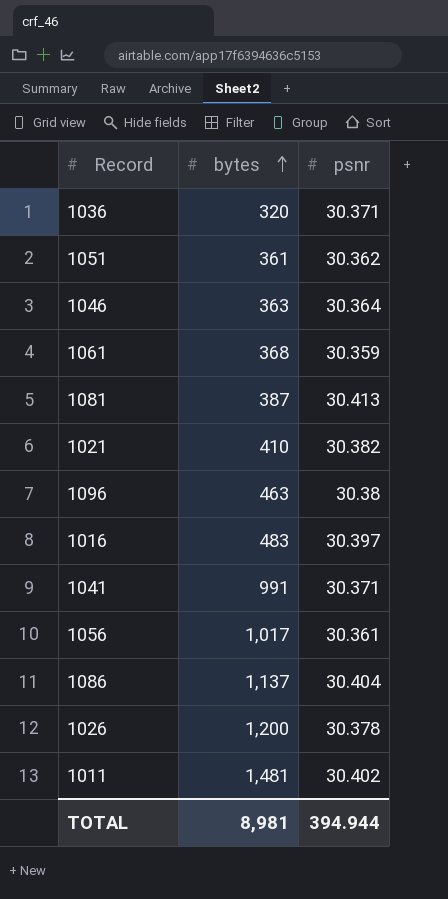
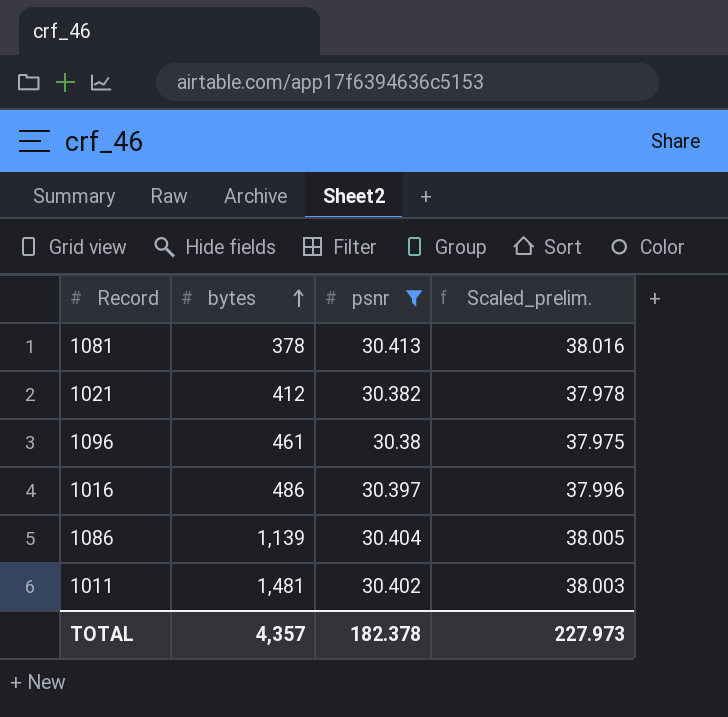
filter: none -> psnr >= 30.38
column Scaled_prelim. | formula: none -> [psnr] * 1.25
1081 | bytes: 387 -> 378
1021 | bytes: 410 -> 412
1096 | bytes: 463 -> 461
1016 | bytes: 483 -> 486
1086 | bytes: 1,137 -> 1,139
TOTAL | bytes: 8,981 -> 4,357
TOTAL | psnr: 394.944 -> 182.378

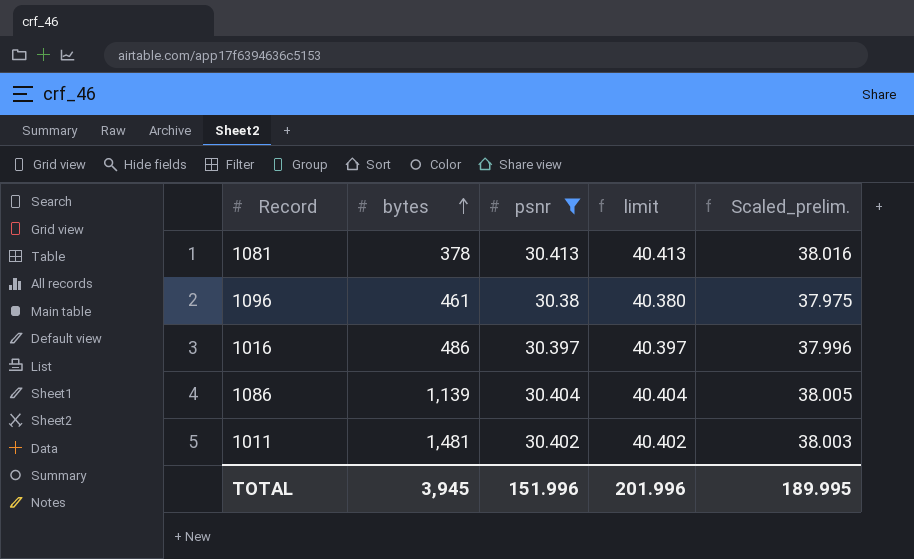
column limit | formula: none -> [psnr] + 10
row 1021: 412 | 30.382 | 37.978 -> none
TOTAL | bytes: 4,357 -> 3,945
TOTAL | psnr: 182.378 -> 151.996
TOTAL | Scaled_prelim.: 227.973 -> 189.995

